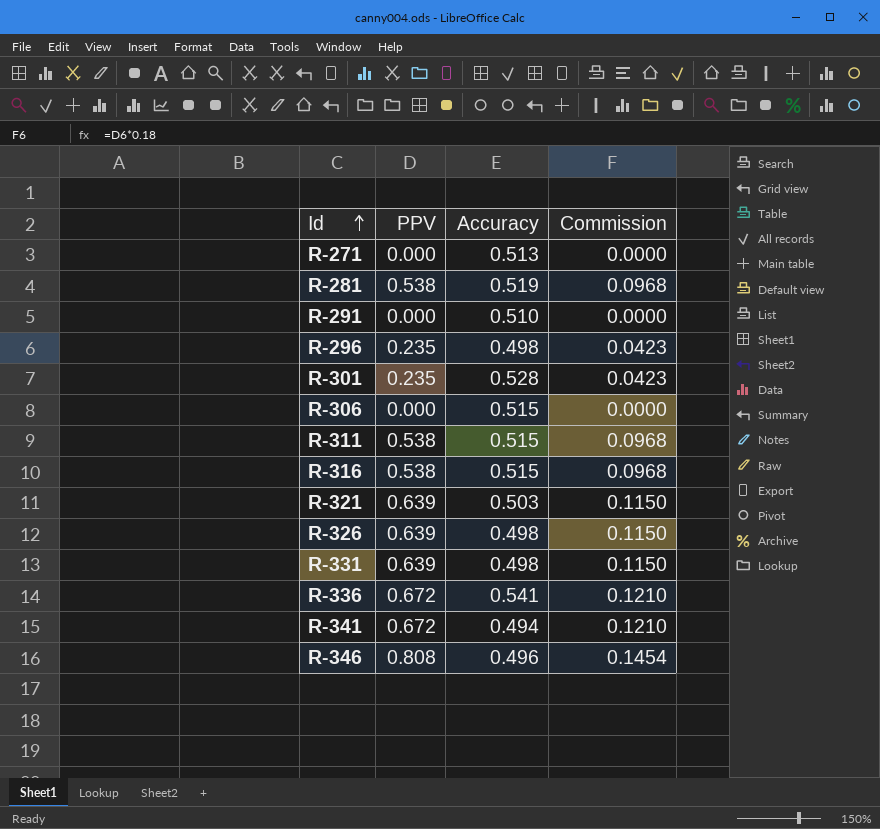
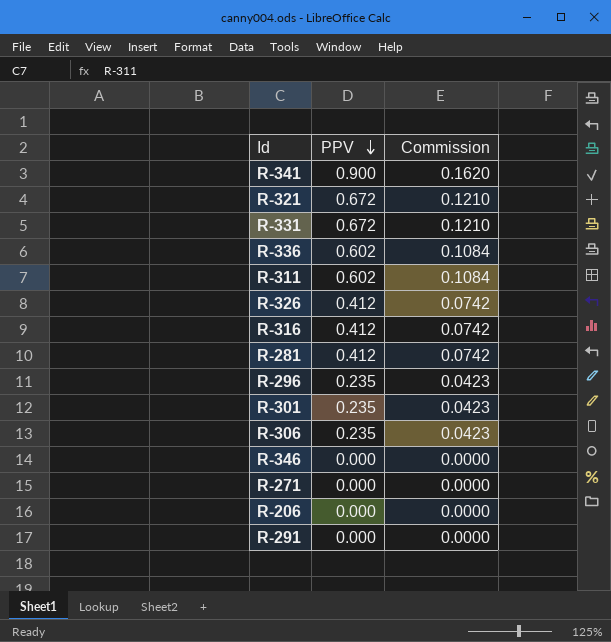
row order: Id ascending -> PPV descending
column Accuracy | position: 3 -> none
R-341 | PPV: 0.672 -> 0.900
R-341 | Commission: 0.1210 -> 0.1620
R-321 | PPV: 0.639 -> 0.672
R-321 | Commission: 0.1150 -> 0.1210
R-331 | PPV: 0.639 -> 0.672
R-331 | Commission: 0.1150 -> 0.1210
R-336 | PPV: 0.672 -> 0.602
R-336 | Commission: 0.1210 -> 0.1084
R-311 | PPV: 0.538 -> 0.602
R-311 | Commission: 0.0968 -> 0.1084
R-326 | PPV: 0.639 -> 0.412
R-326 | Commission: 0.1150 -> 0.0742
R-316 | PPV: 0.538 -> 0.412
R-316 | Commission: 0.0968 -> 0.0742
R-281 | PPV: 0.538 -> 0.412
R-281 | Commission: 0.0968 -> 0.0742
R-306 | PPV: 0.000 -> 0.235
R-306 | Commission: 0.0000 -> 0.0423
R-346 | PPV: 0.808 -> 0.000
R-346 | Commission: 0.1454 -> 0.0000
row R-206: none -> 0.000 | 0.0000

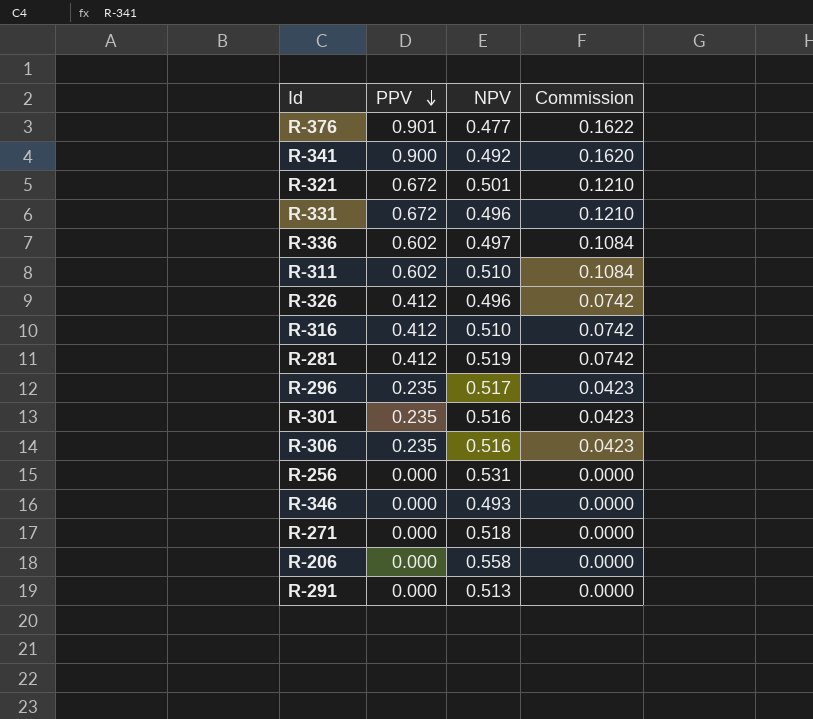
column NPV | position: none -> 3
row R-376: none -> 0.901 | 0.477 | 0.1622
row R-256: none -> 0.000 | 0.531 | 0.0000

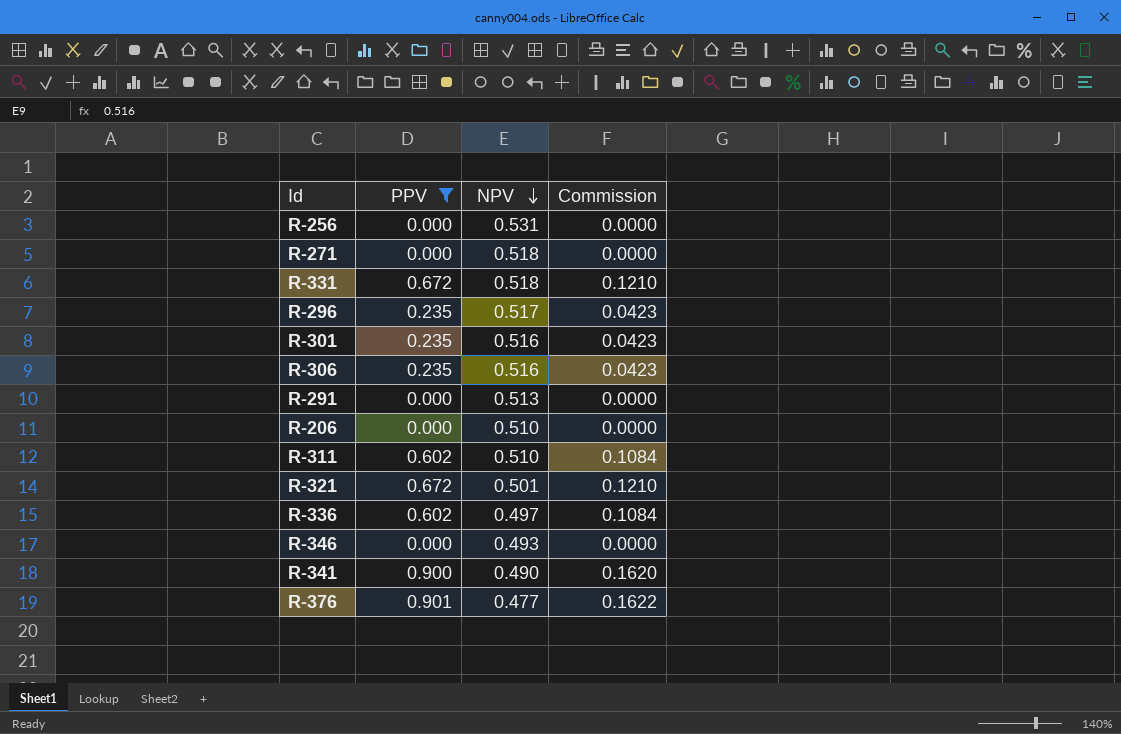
filter: none -> PPV != 0.412
row order: PPV descending -> NPV descending
R-331 | NPV: 0.496 -> 0.518
R-206 | NPV: 0.558 -> 0.510
R-341 | NPV: 0.492 -> 0.490

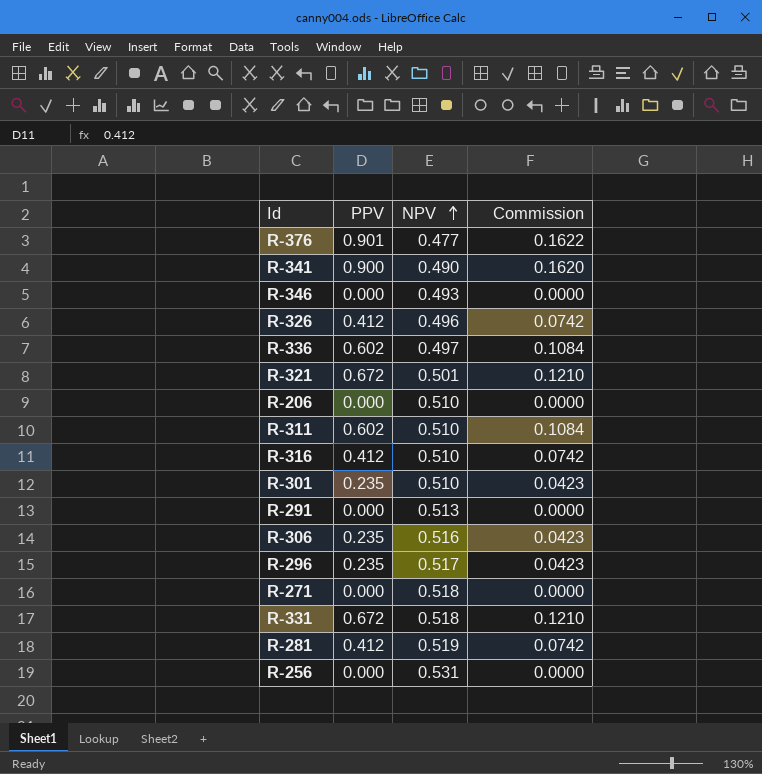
filter: PPV != 0.412 -> none
row order: NPV descending -> NPV ascending
R-301 | NPV: 0.516 -> 0.510

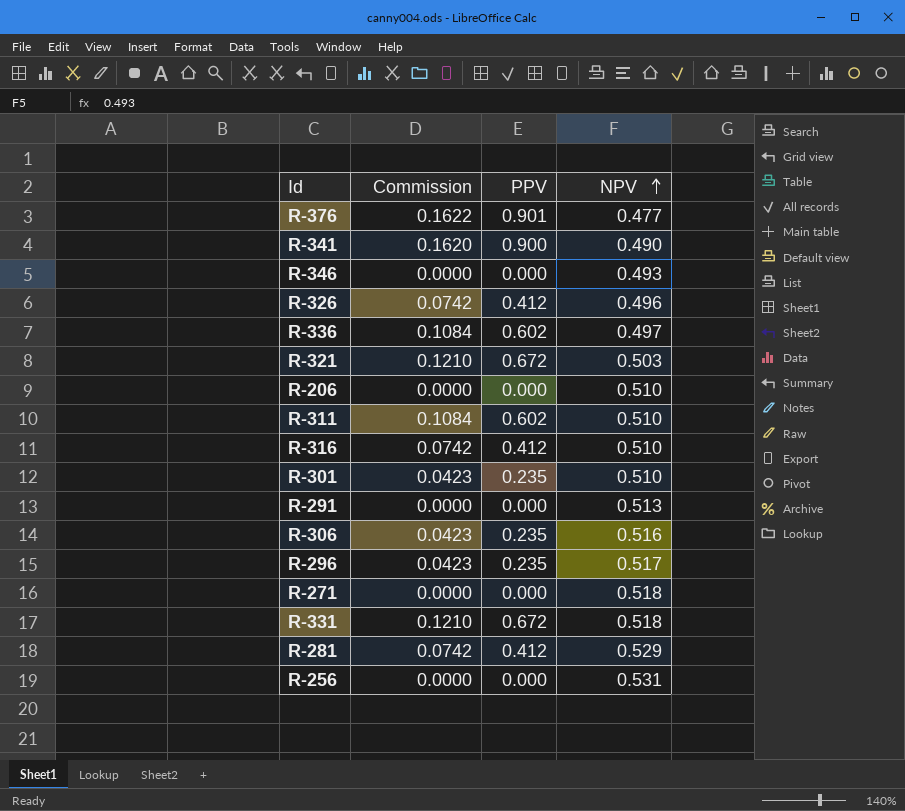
column Commission | position: 4 -> 2
R-321 | NPV: 0.501 -> 0.503
R-281 | NPV: 0.519 -> 0.529

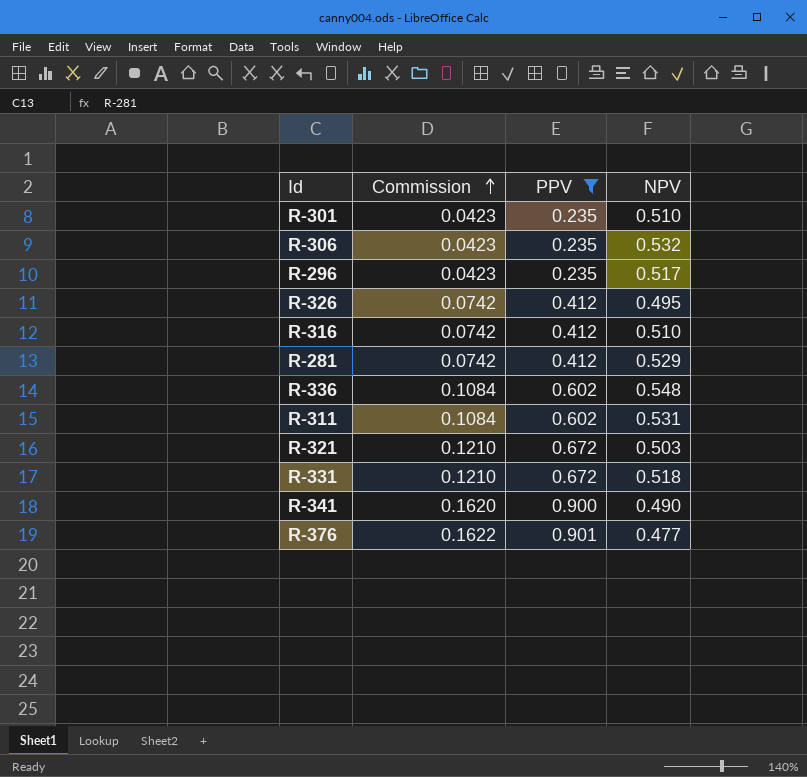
filter: none -> PPV != 0.000
row order: NPV ascending -> Commission ascending
R-306 | NPV: 0.516 -> 0.532
R-326 | NPV: 0.496 -> 0.495
R-336 | NPV: 0.497 -> 0.548
R-311 | NPV: 0.510 -> 0.531

